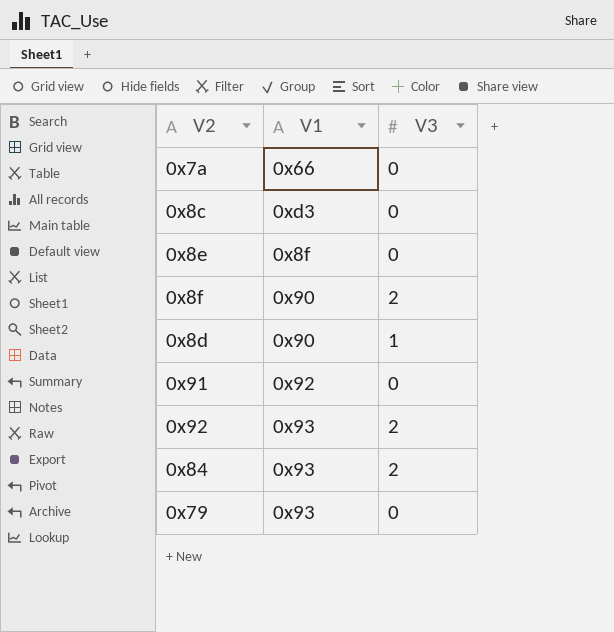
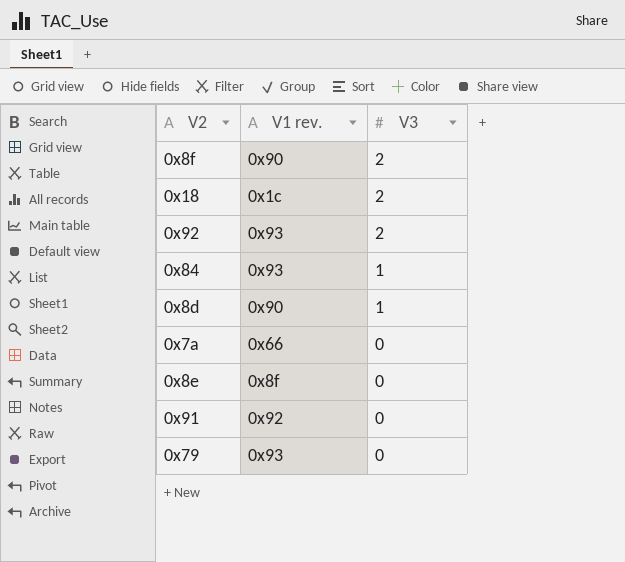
row order: none -> V3 descending
column name: V1 -> V1 rev.
row 0x8c: 0xd3 | 0 -> none
row 0x18: none -> 0x1c | 2
0x84 | V3: 2 -> 1

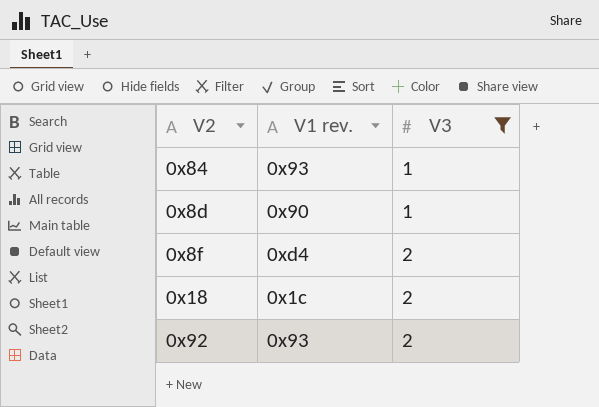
filter: none -> V3 != 0
row order: V3 descending -> V3 ascending
0x8f | V1 rev.: 0x90 -> 0xd4

